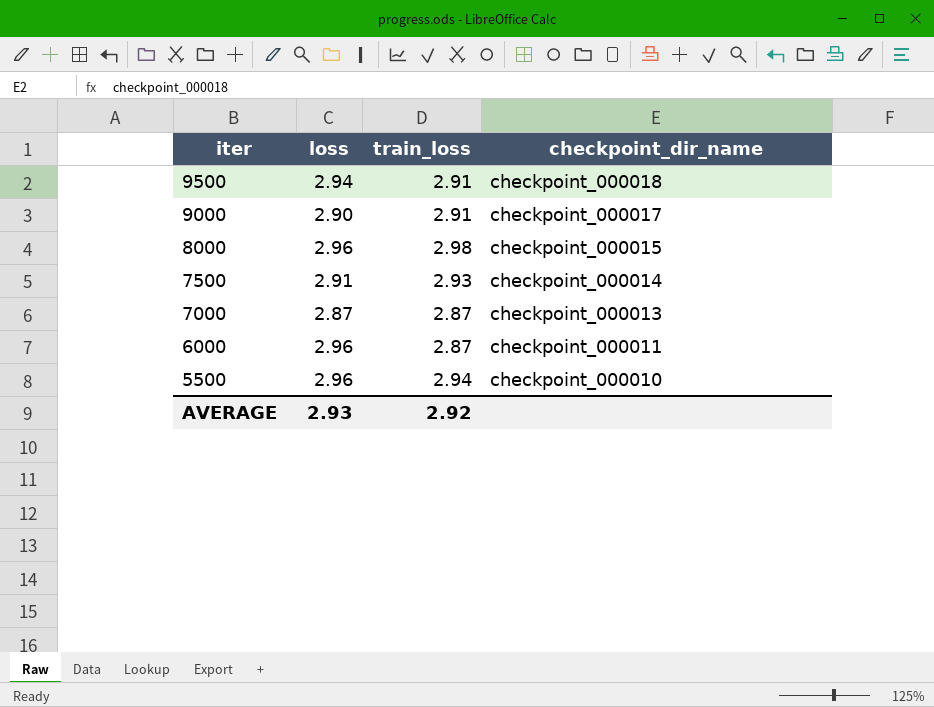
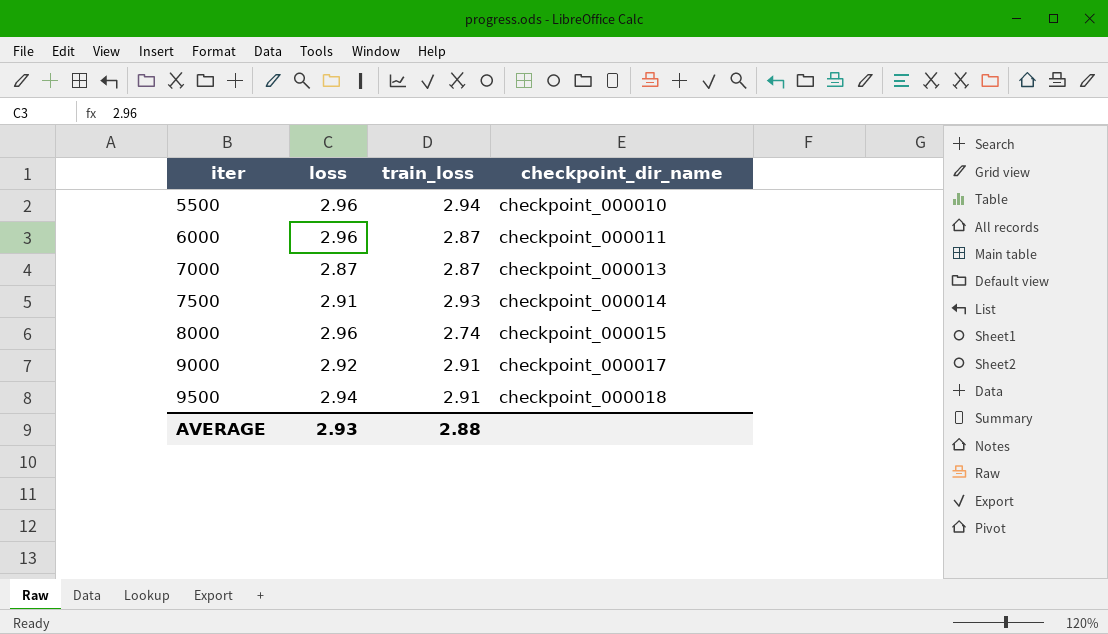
row order: iter descending -> iter ascending
8000 | train_loss: 2.98 -> 2.74
9000 | loss: 2.90 -> 2.92
AVERAGE | train_loss: 2.92 -> 2.88

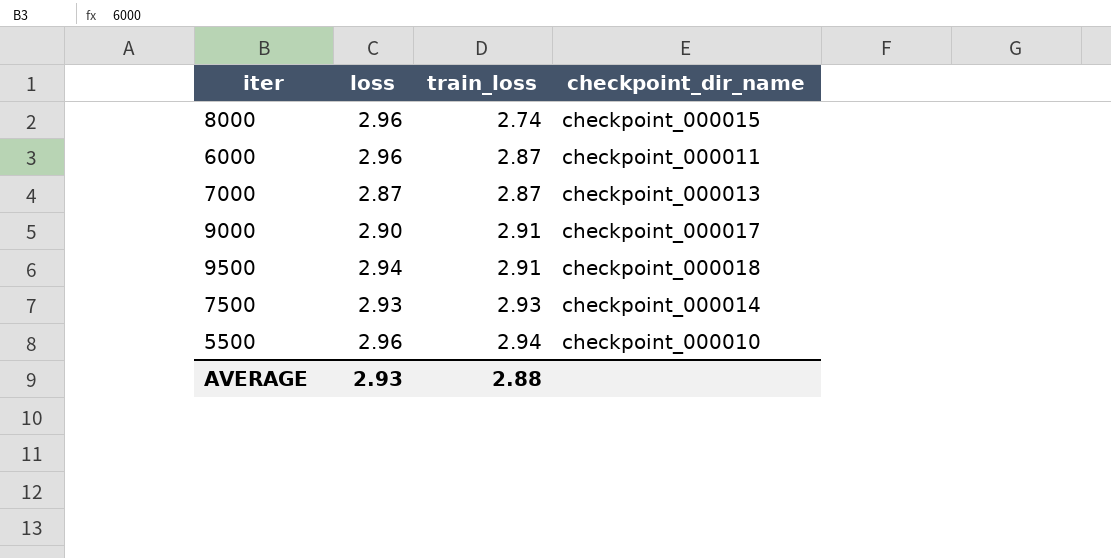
row order: iter ascending -> train_loss ascending
9000 | loss: 2.92 -> 2.90
7500 | loss: 2.91 -> 2.93

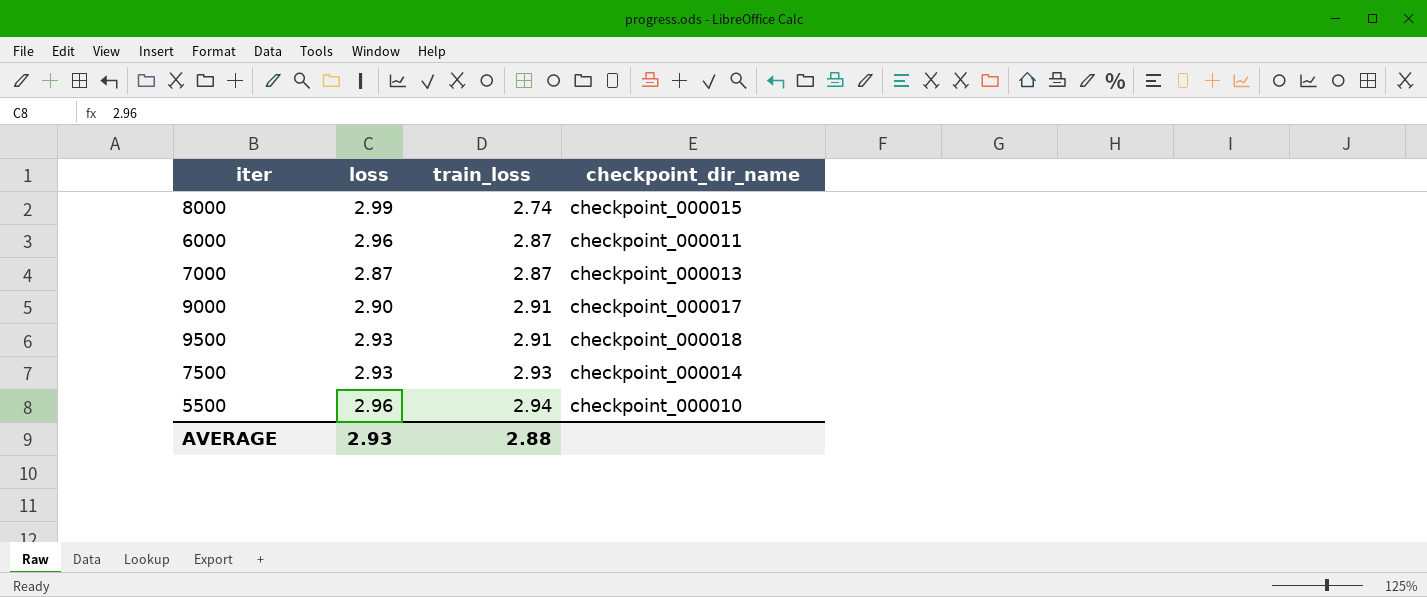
8000 | loss: 2.96 -> 2.99
9500 | loss: 2.94 -> 2.93

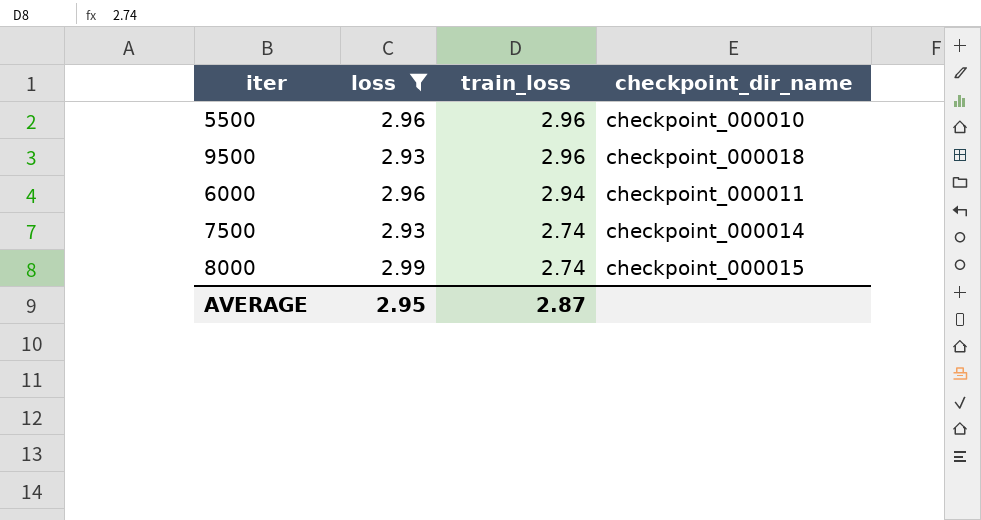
filter: none -> loss >= 2.93
row order: train_loss ascending -> train_loss descending
5500 | train_loss: 2.94 -> 2.96
9500 | train_loss: 2.91 -> 2.96
6000 | train_loss: 2.87 -> 2.94
7500 | train_loss: 2.93 -> 2.74
AVERAGE | loss: 2.93 -> 2.95
AVERAGE | train_loss: 2.88 -> 2.87

